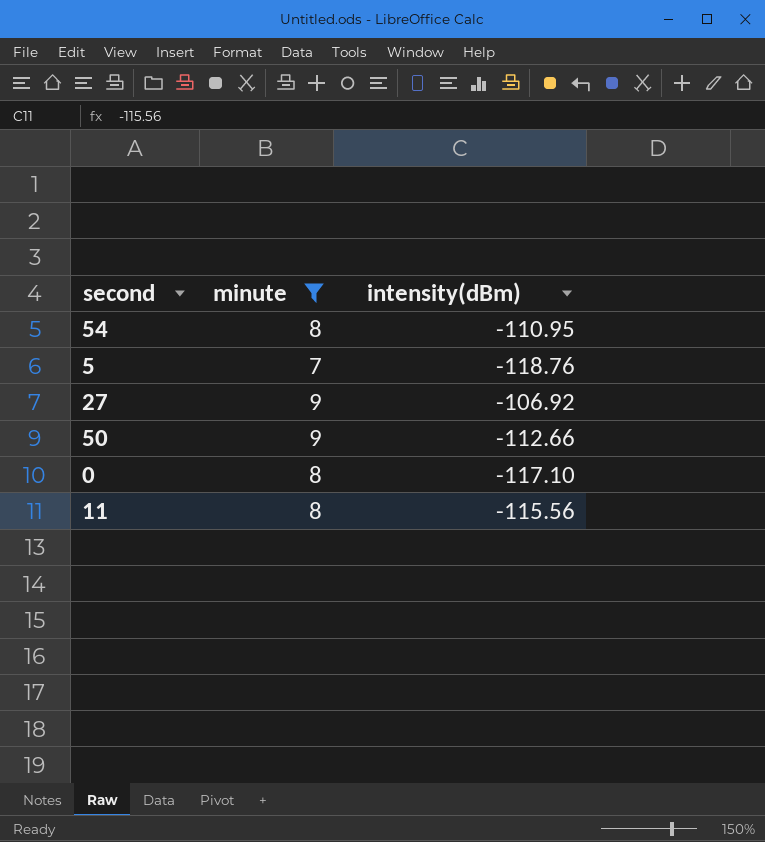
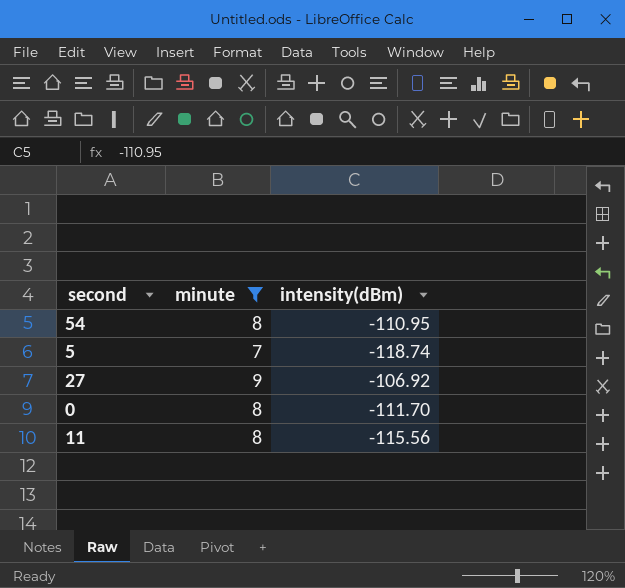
row 50: 9 | -112.66 -> none
5 | intensity(dBm): -118.76 -> -118.74
0 | intensity(dBm): -117.10 -> -111.70

